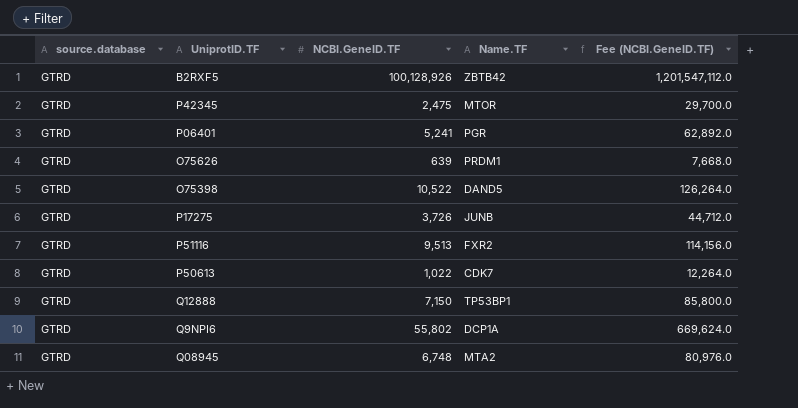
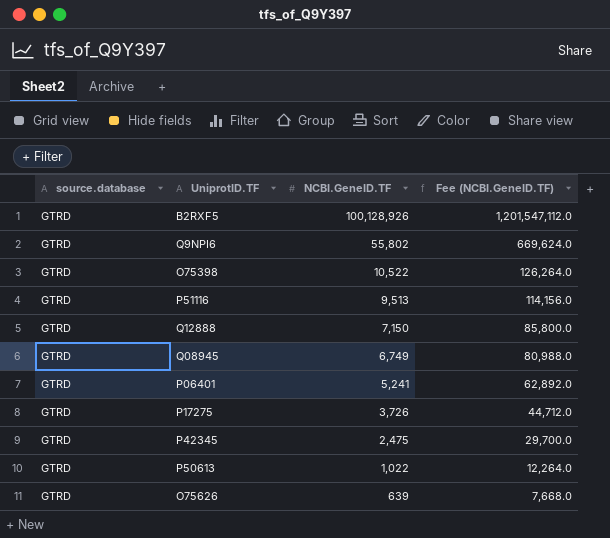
row order: none -> NCBI.GeneID.TF descending
column Name.TF | position: 4 -> none
Q08945 | NCBI.GeneID.TF: 6,748 -> 6,749
Q08945 | Fee (NCBI.GeneID.TF): 80,976.0 -> 80,988.0

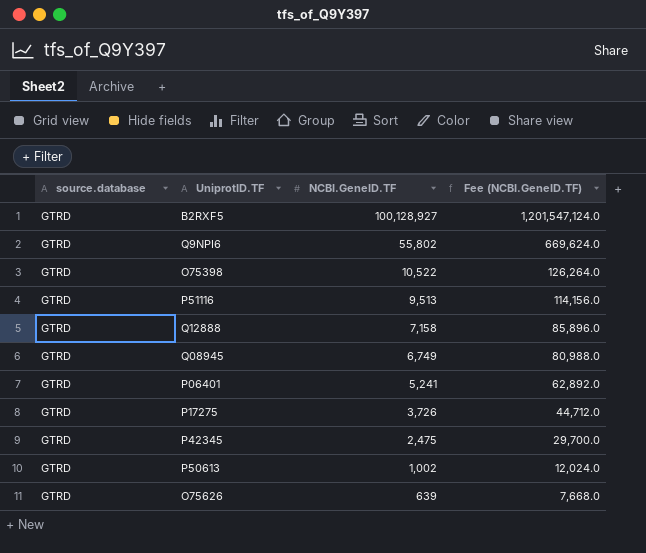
B2RXF5 | NCBI.GeneID.TF: 100,128,926 -> 100,128,927
B2RXF5 | Fee (NCBI.GeneID.TF): 1,201,547,112.0 -> 1,201,547,124.0
Q12888 | NCBI.GeneID.TF: 7,150 -> 7,158
Q12888 | Fee (NCBI.GeneID.TF): 85,800.0 -> 85,896.0
P50613 | NCBI.GeneID.TF: 1,022 -> 1,002
P50613 | Fee (NCBI.GeneID.TF): 12,264.0 -> 12,024.0

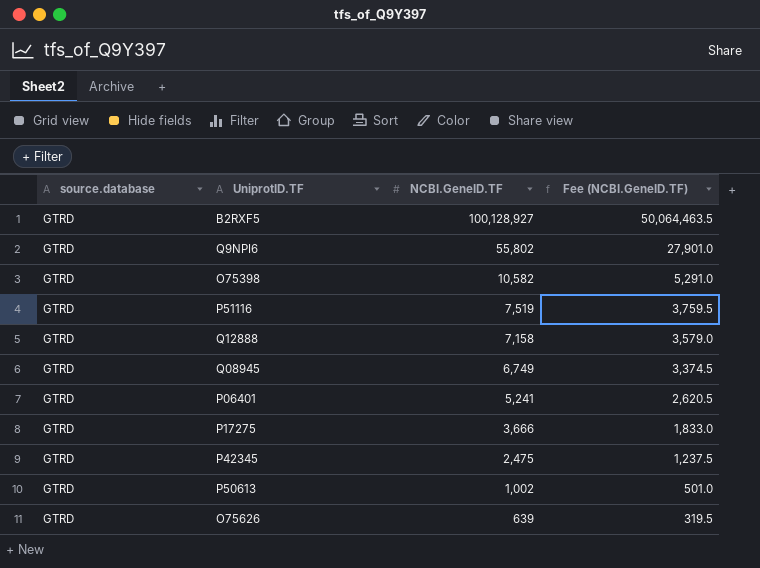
column Fee (NCBI.GeneID.TF) | formula: [NCBI.GeneID.TF] * 12 -> [NCBI.GeneID.TF] * 0.5
O75398 | NCBI.GeneID.TF: 10,522 -> 10,582
P51116 | NCBI.GeneID.TF: 9,513 -> 7,519
P17275 | NCBI.GeneID.TF: 3,726 -> 3,666

